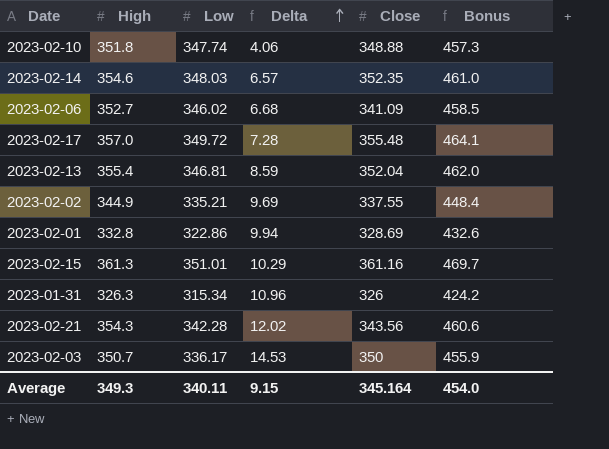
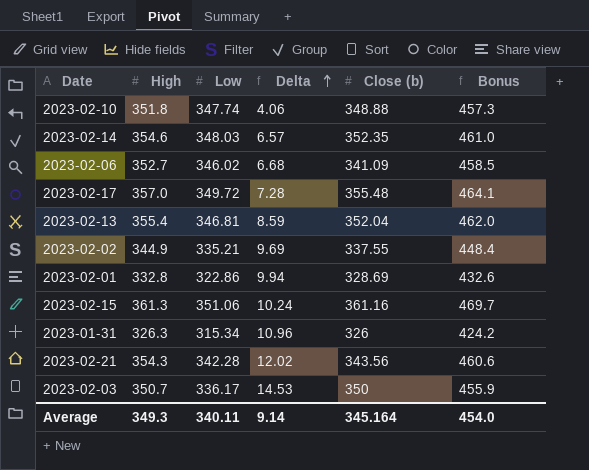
column name: Close -> Close (b)
2023-02-15 | Low: 351.01 -> 351.06
2023-02-15 | Delta: 10.29 -> 10.24
Average | Delta: 9.15 -> 9.14

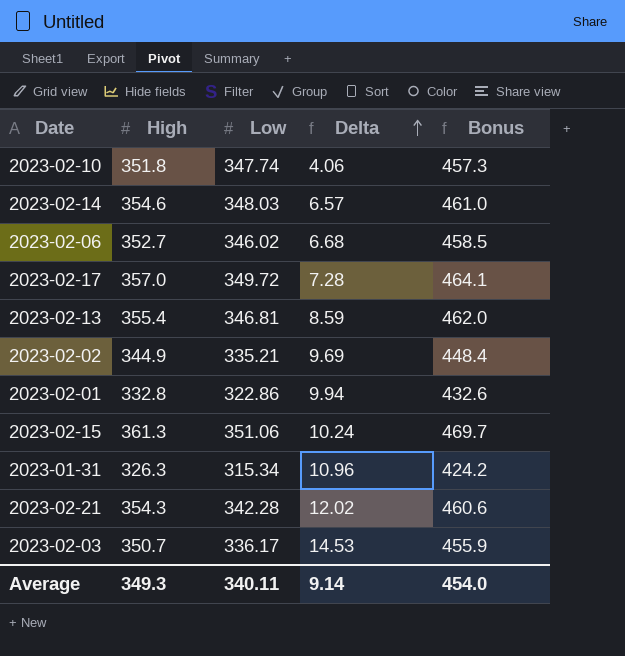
column Close (b) | position: 5 -> none

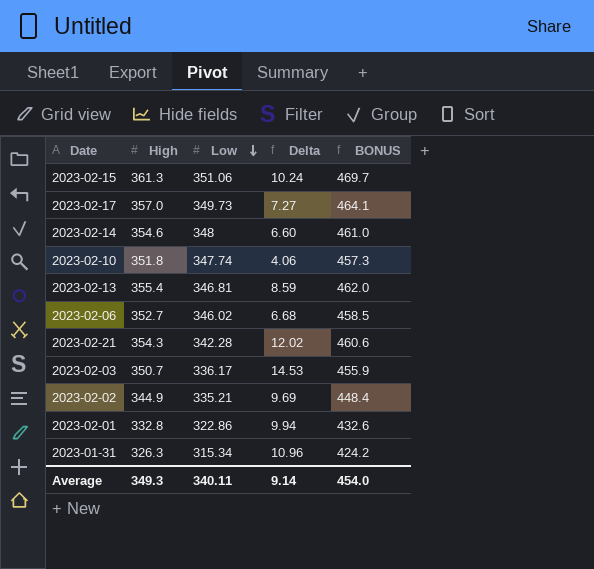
row order: Delta ascending -> Low descending
column name: Bonus -> BONUS
2023-02-17 | Low: 349.72 -> 349.73
2023-02-17 | Delta: 7.28 -> 7.27
2023-02-14 | Low: 348.03 -> 348
2023-02-14 | Delta: 6.57 -> 6.60

